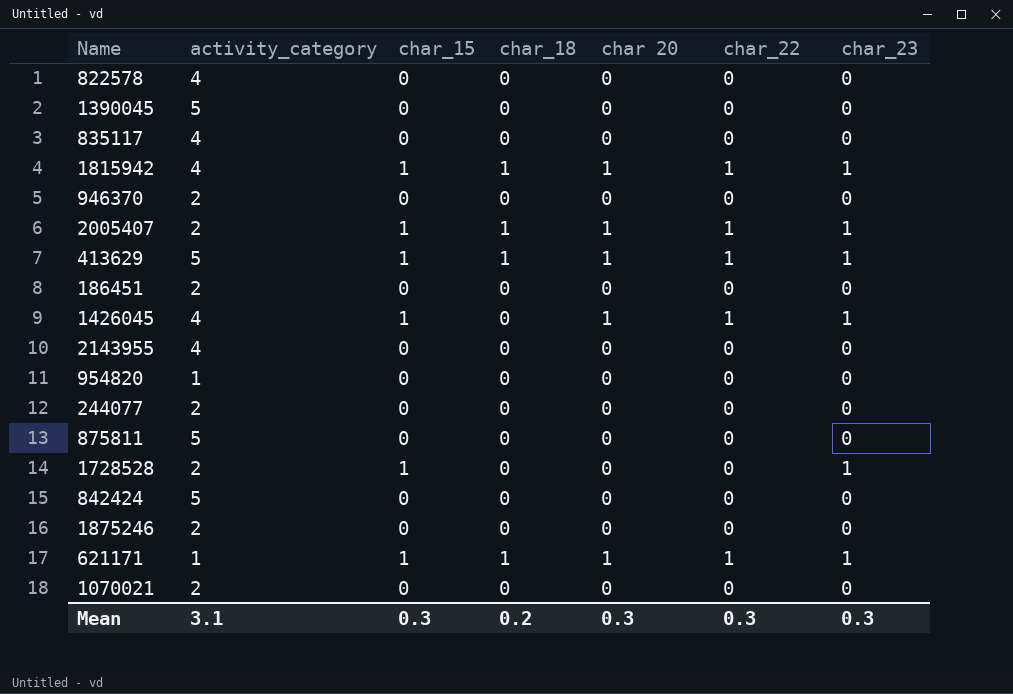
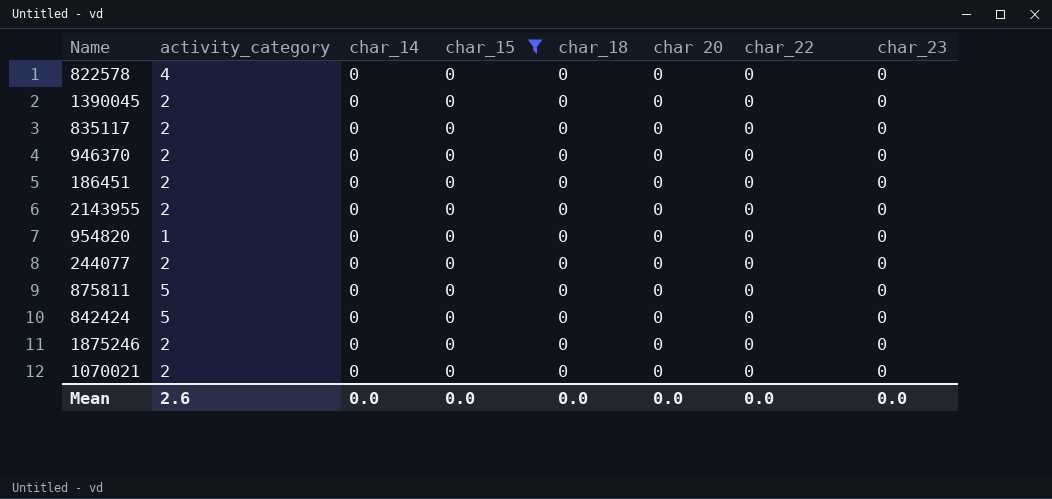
filter: none -> char_15 = 0
column char_14 | position: none -> 3
1390045 | activity_category: 5 -> 2
835117 | activity_category: 4 -> 2
2143955 | activity_category: 4 -> 2
Mean | activity_category: 3.1 -> 2.6
Mean | char_15: 0.3 -> 0.0
Mean | char_18: 0.2 -> 0.0
Mean | char 20: 0.3 -> 0.0
Mean | char_22: 0.3 -> 0.0
Mean | char_23: 0.3 -> 0.0

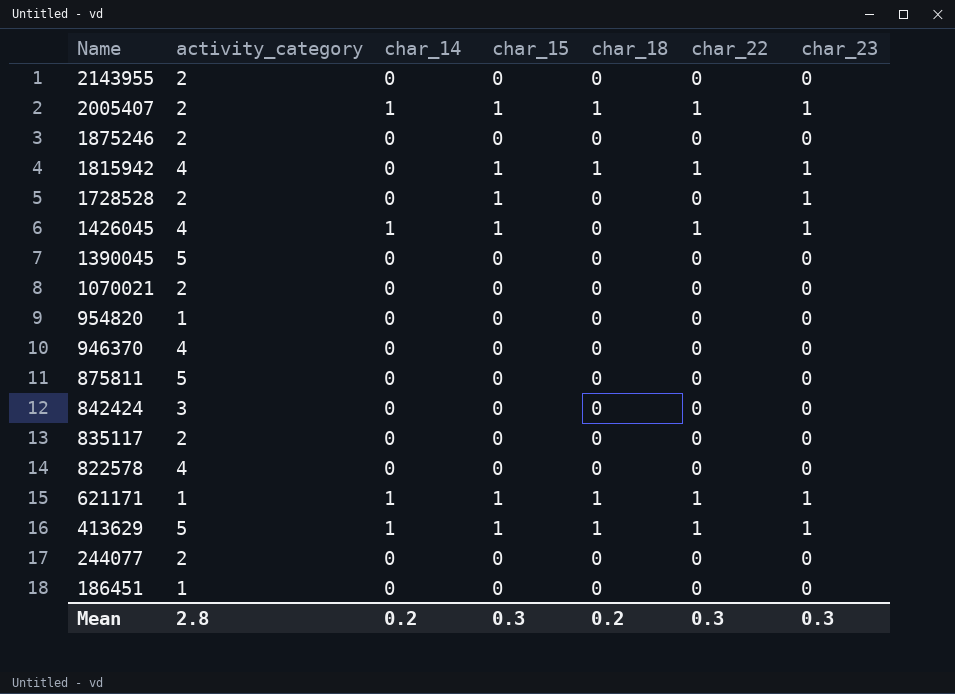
filter: char_15 = 0 -> none
row order: none -> Name descending
column char 20 | position: 6 -> none
1390045 | activity_category: 2 -> 5
946370 | activity_category: 2 -> 4
842424 | activity_category: 5 -> 3
186451 | activity_category: 2 -> 1
Mean | activity_category: 2.6 -> 2.8
Mean | char_14: 0.0 -> 0.2
Mean | char_15: 0.0 -> 0.3
Mean | char_18: 0.0 -> 0.2
Mean | char_22: 0.0 -> 0.3
Mean | char_23: 0.0 -> 0.3

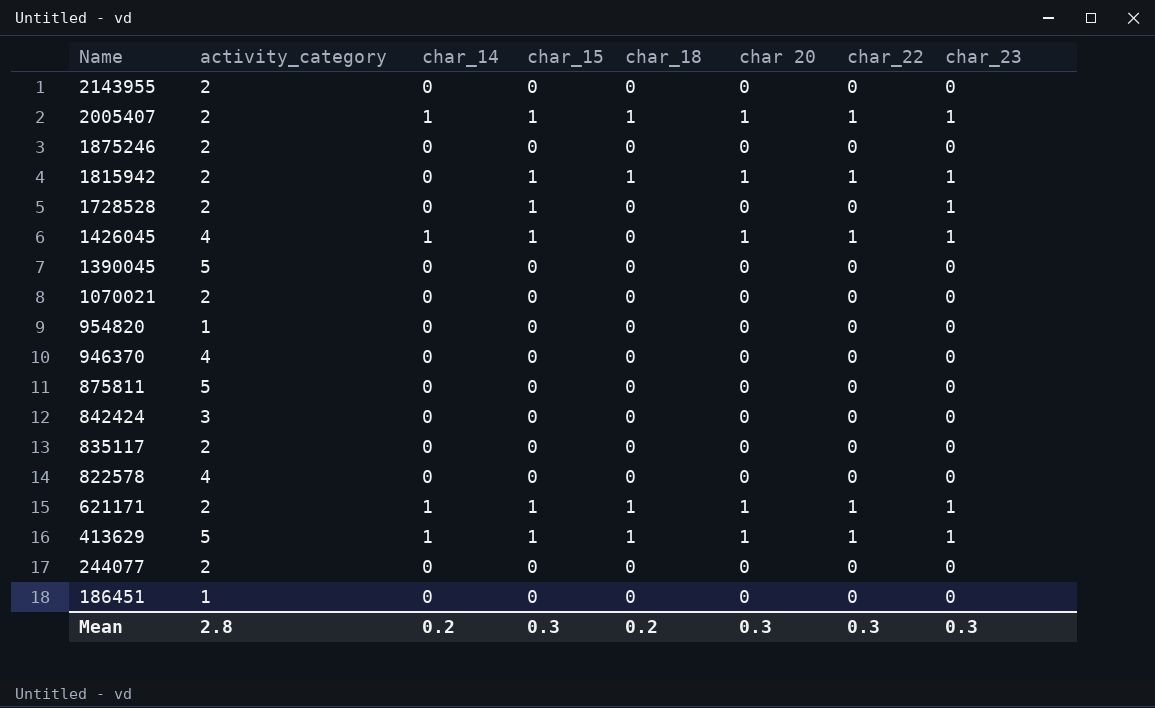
column char 20 | position: none -> 6
1815942 | activity_category: 4 -> 2
621171 | activity_category: 1 -> 2

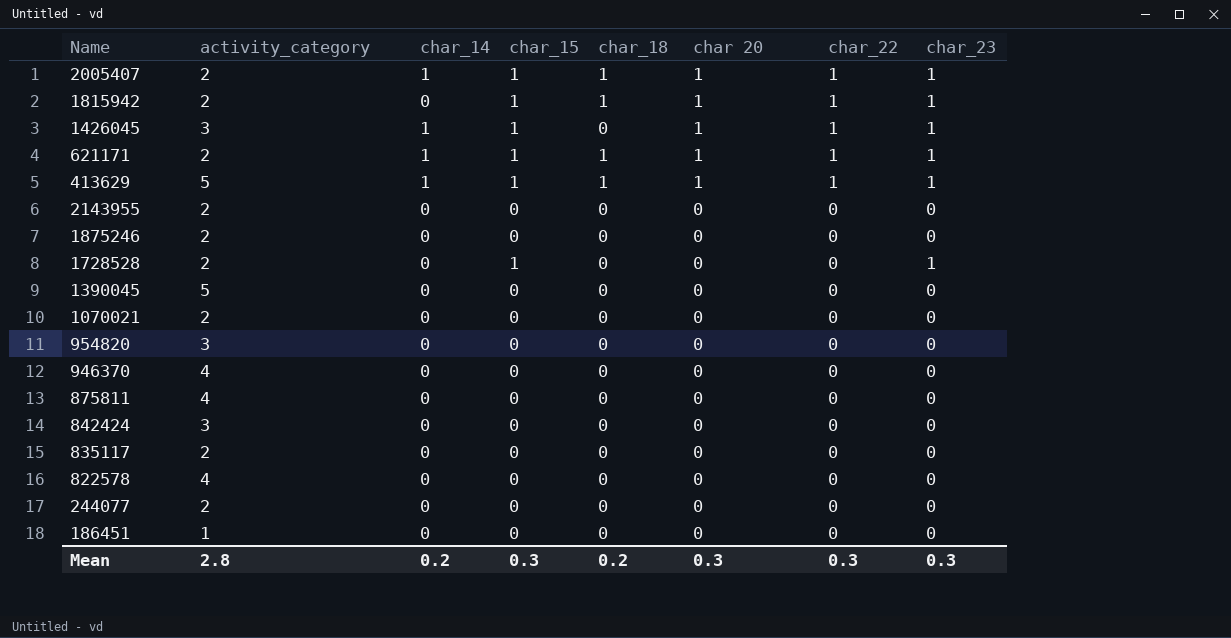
row order: Name descending -> char 20 descending
1426045 | activity_category: 4 -> 3
954820 | activity_category: 1 -> 3
875811 | activity_category: 5 -> 4

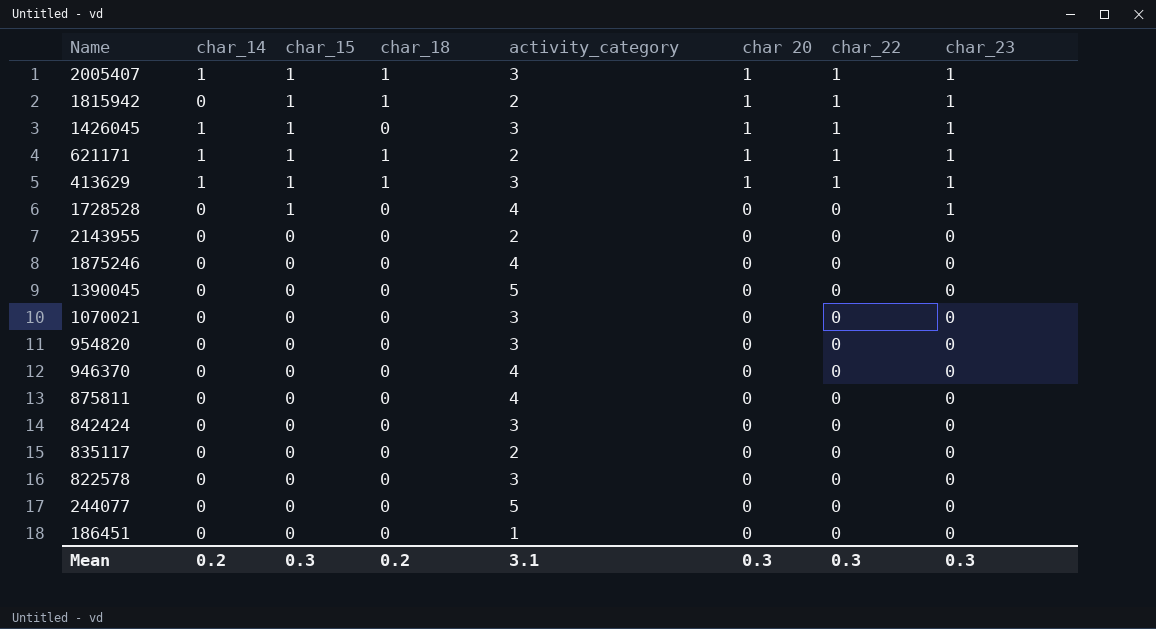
row order: char 20 descending -> char_15 descending
column activity_category | position: 2 -> 5
2005407 | activity_category: 2 -> 3
413629 | activity_category: 5 -> 3
1728528 | activity_category: 2 -> 4
1875246 | activity_category: 2 -> 4
1070021 | activity_category: 2 -> 3
822578 | activity_category: 4 -> 3
244077 | activity_category: 2 -> 5
Mean | activity_category: 2.8 -> 3.1

